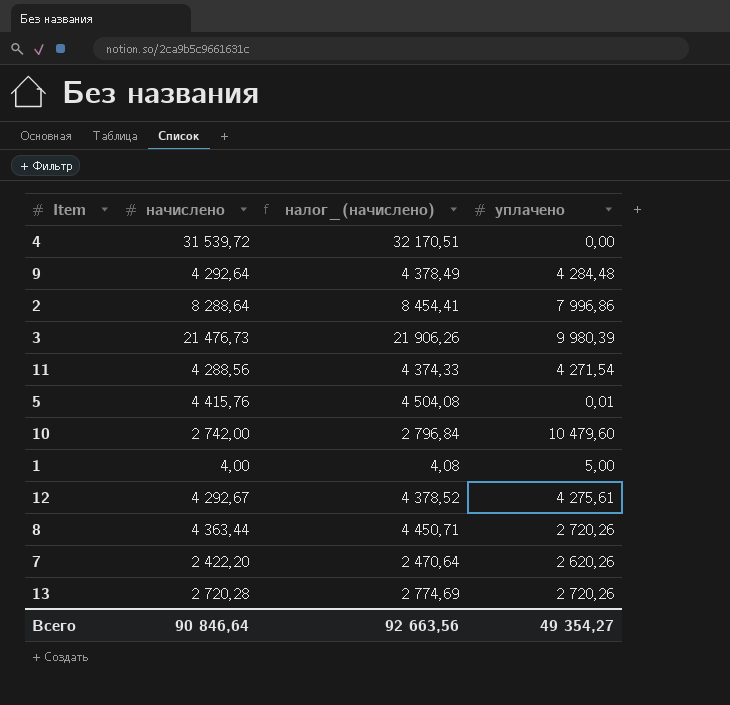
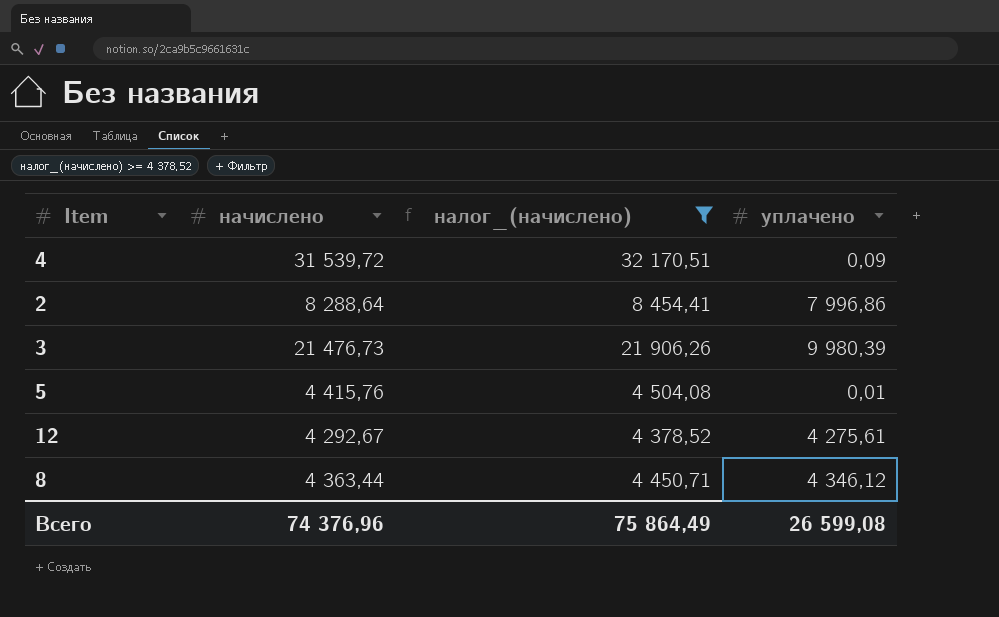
filter: none -> налог_(начислено) >= 4 378,52
4 | уплачено: 0,00 -> 0,09
8 | уплачено: 2 720,26 -> 4 346,12
Всего | начислено: 90 846,64 -> 74 376,96
Всего | налог_(начислено): 92 663,56 -> 75 864,49
Всего | уплачено: 49 354,27 -> 26 599,08

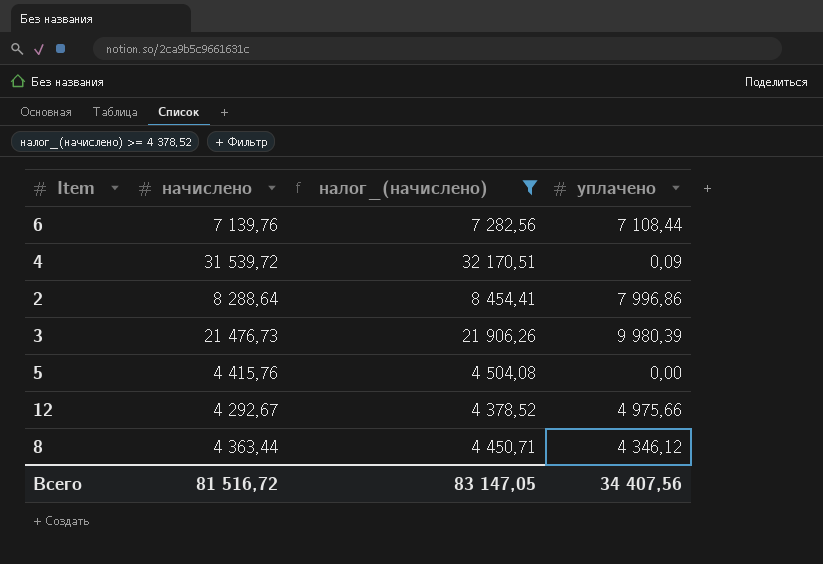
row 6: none -> 7 139,76 | 7 282,56 | 7 108,44
5 | уплачено: 0,01 -> 0,00
12 | уплачено: 4 275,61 -> 4 975,66
Всего | начислено: 74 376,96 -> 81 516,72
Всего | налог_(начислено): 75 864,49 -> 83 147,05
Всего | уплачено: 26 599,08 -> 34 407,56

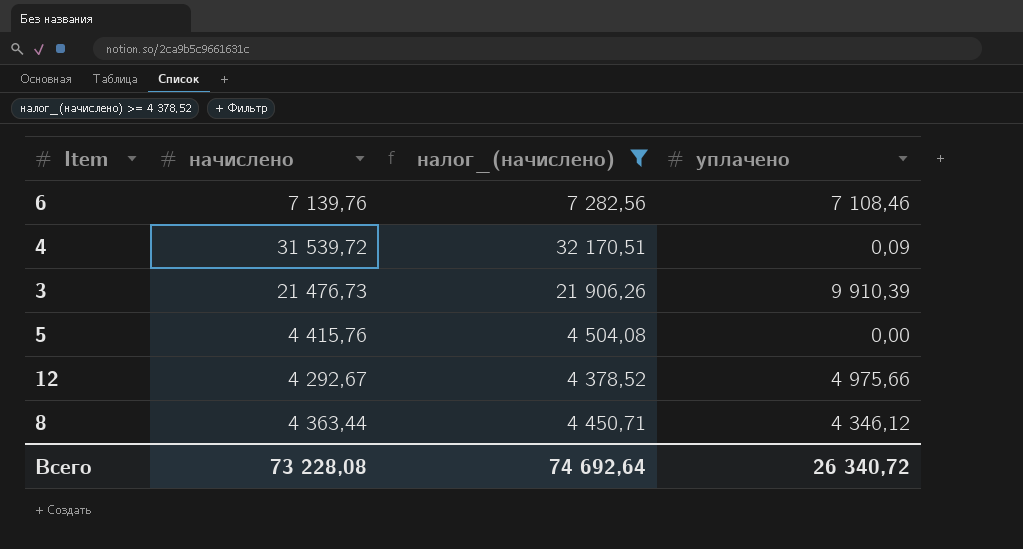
row 2: 8 288,64 | 8 454,41 | 7 996,86 -> none
6 | уплачено: 7 108,44 -> 7 108,46
3 | уплачено: 9 980,39 -> 9 910,39
Всего | начислено: 81 516,72 -> 73 228,08
Всего | налог_(начислено): 83 147,05 -> 74 692,64
Всего | уплачено: 34 407,56 -> 26 340,72

